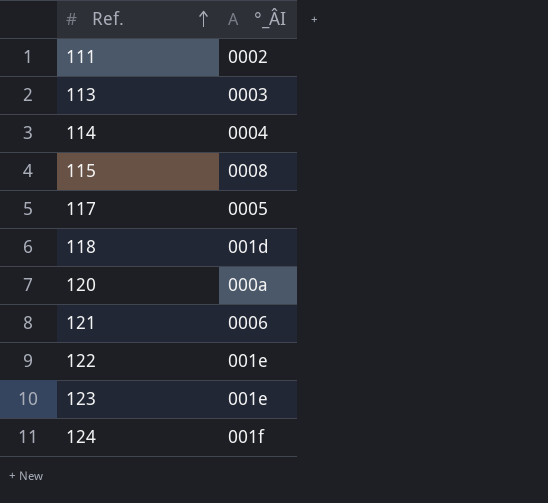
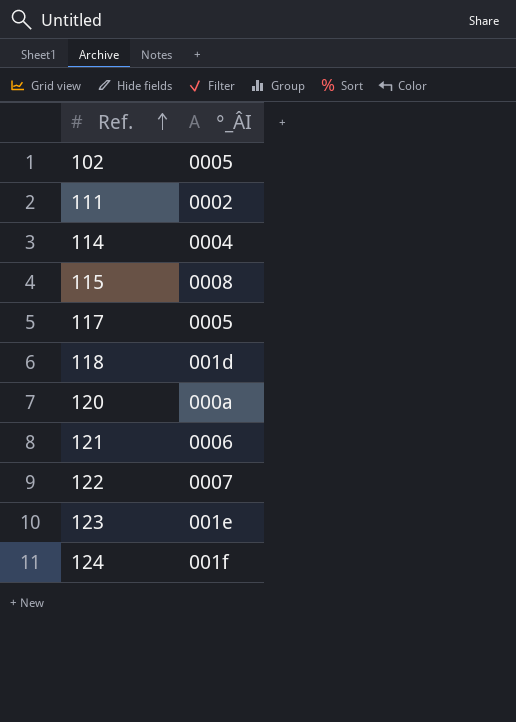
row 113: 0003 -> none
row 102: none -> 0005
122 | °_ÂI: 001e -> 0007

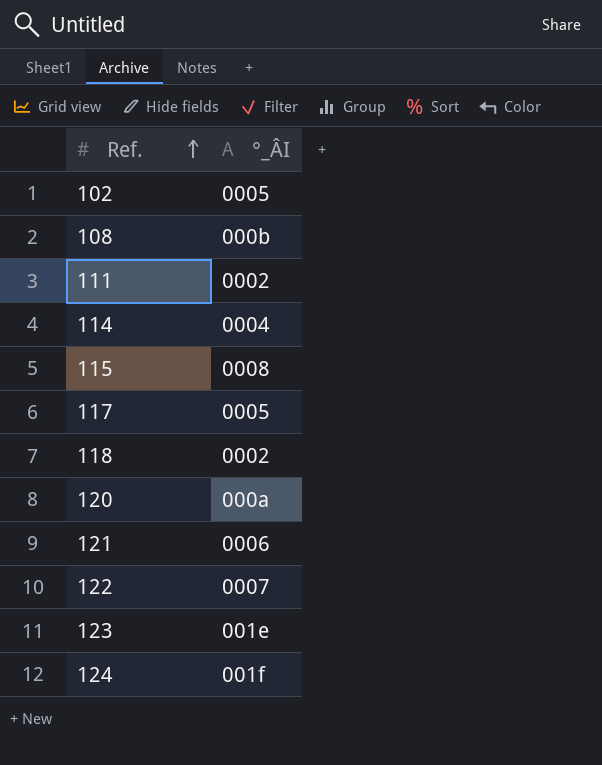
row 108: none -> 000b
118 | °_ÂI: 001d -> 0002

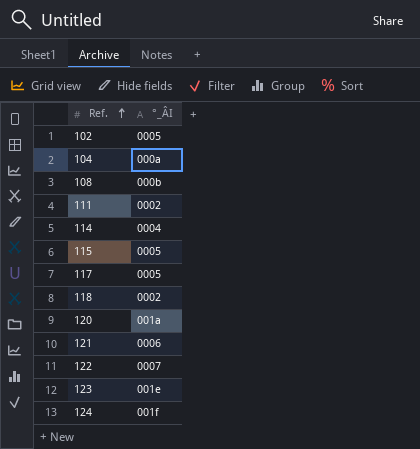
row 104: none -> 000a
115 | °_ÂI: 0008 -> 0005
120 | °_ÂI: 000a -> 001a

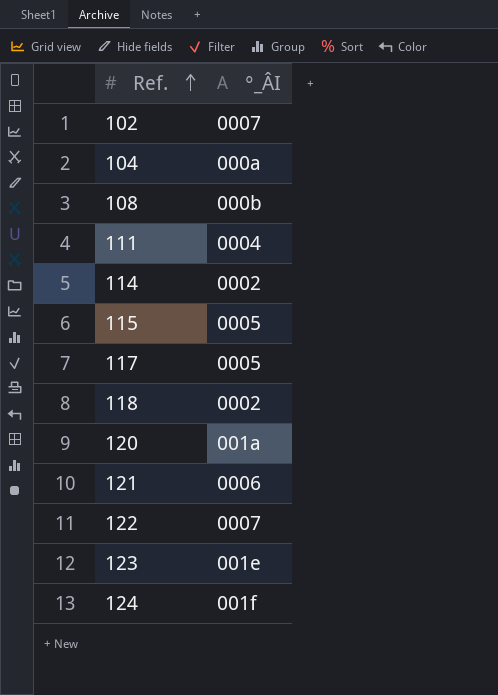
102 | °_ÂI: 0005 -> 0007
111 | °_ÂI: 0002 -> 0004
114 | °_ÂI: 0004 -> 0002

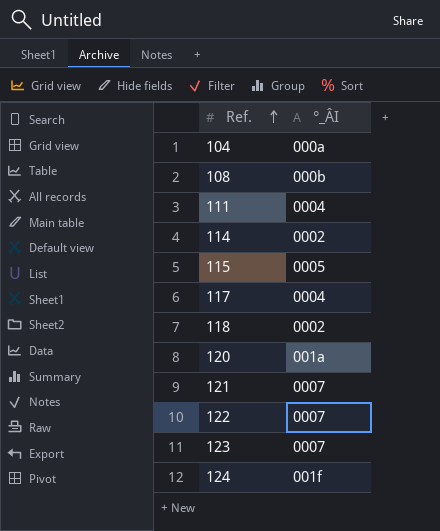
row 102: 0007 -> none
117 | °_ÂI: 0005 -> 0004
121 | °_ÂI: 0006 -> 0007
123 | °_ÂI: 001e -> 0007

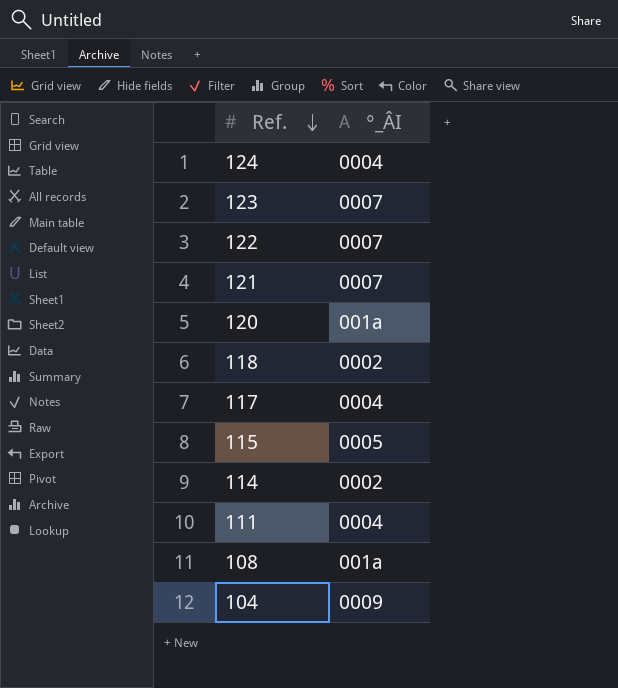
row order: Ref. ascending -> Ref. descending
124 | °_ÂI: 001f -> 0004
108 | °_ÂI: 000b -> 001a
104 | °_ÂI: 000a -> 0009

